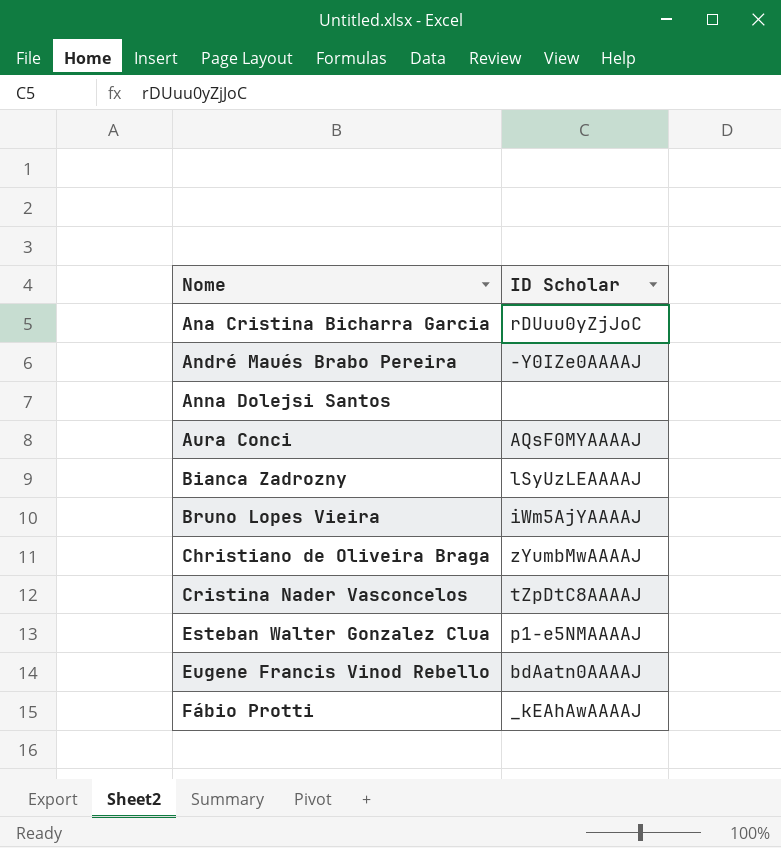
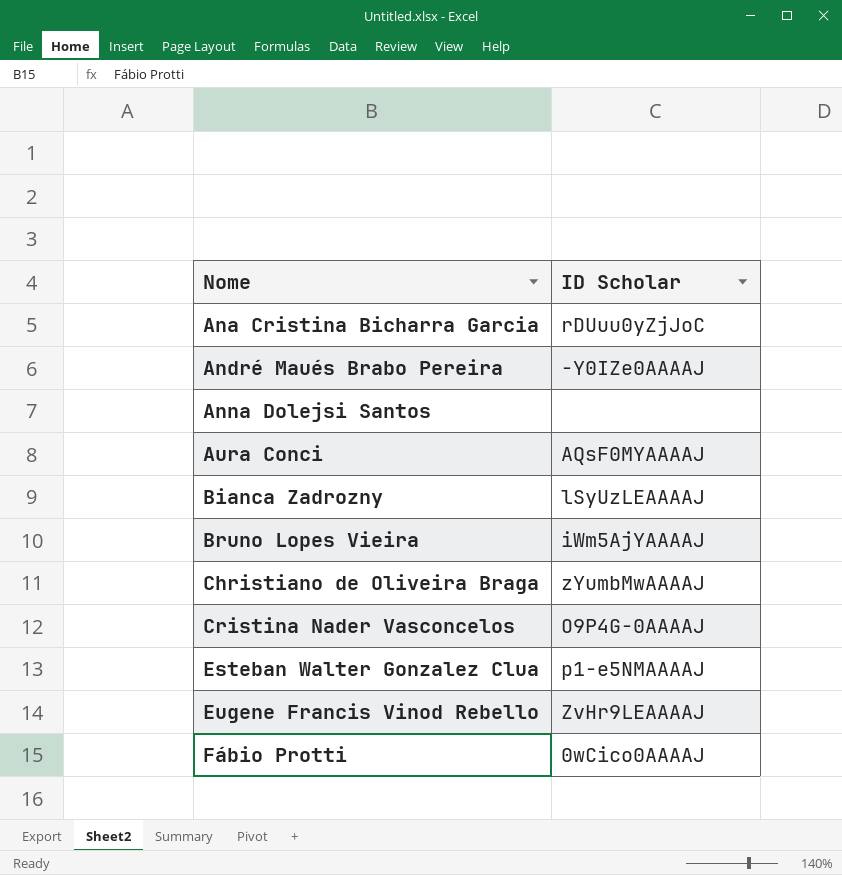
Cristina Nader Vasconcelos | ID Scholar: tZpDtC8AAAAJ -> O9P4G-0AAAAJ
Eugene Francis Vinod Rebello | ID Scholar: bdAatn0AAAAJ -> ZvHr9LEAAAAJ
Fábio Protti | ID Scholar: _kEAhAwAAAAJ -> 0wCico0AAAAJ

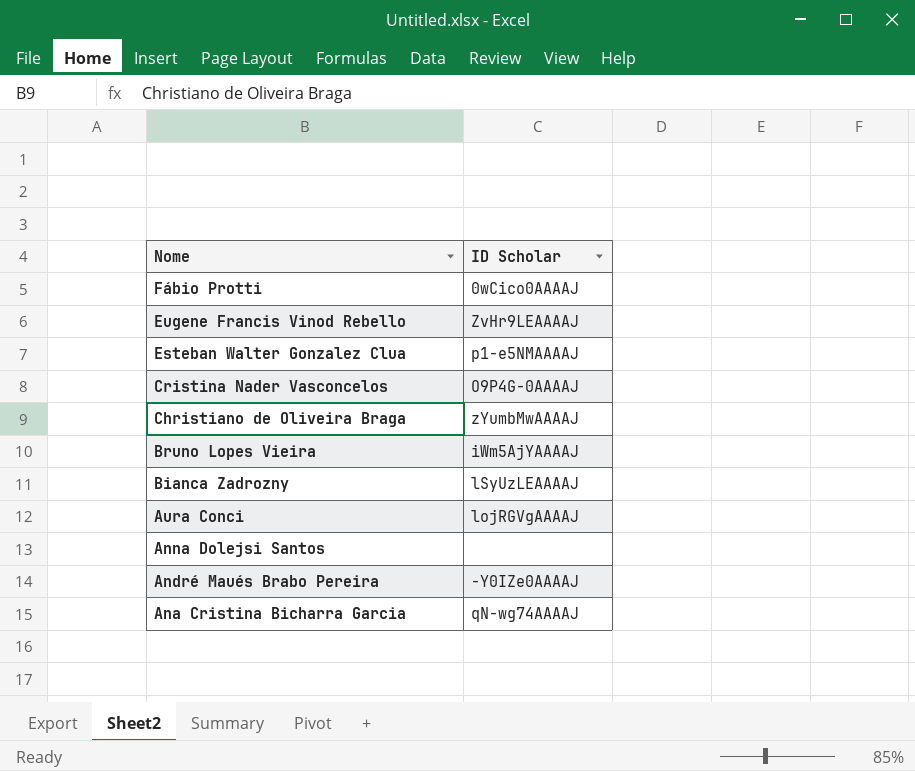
row order: Nome ascending -> Nome descending
Aura Conci | ID Scholar: AQsF0MYAAAAJ -> lojRGVgAAAAJ
Ana Cristina Bicharra Garcia | ID Scholar: rDUuu0yZjJoC -> qN-wg74AAAAJ

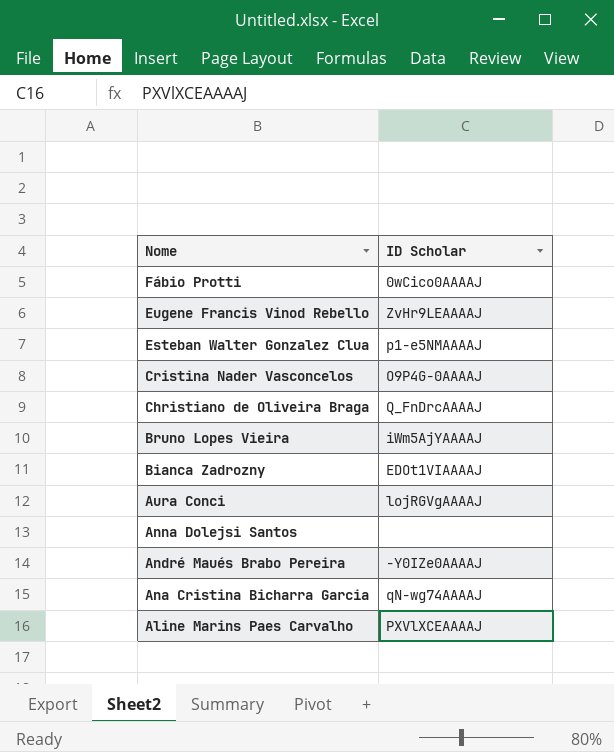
Christiano de Oliveira Braga | ID Scholar: zYumbMwAAAAJ -> Q_FnDrcAAAAJ
Bianca Zadrozny | ID Scholar: lSyUzLEAAAAJ -> EDOt1VIAAAAJ
row Aline Marins Paes Carvalho: none -> PXVlXCEAAAAJ

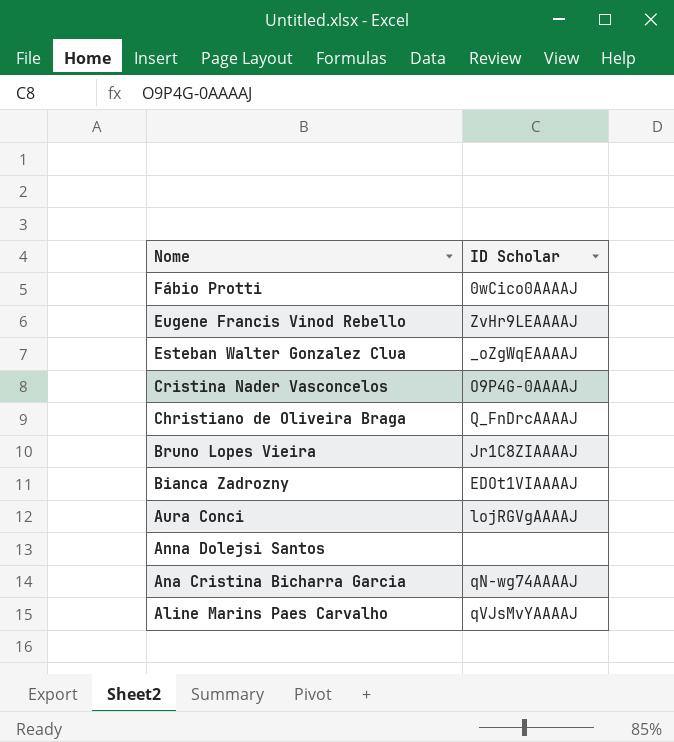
row André Maués Brabo Pereira: -Y0IZe0AAAAJ -> none
Esteban Walter Gonzalez Clua | ID Scholar: p1-e5NMAAAAJ -> _oZgWqEAAAAJ
Bruno Lopes Vieira | ID Scholar: iWm5AjYAAAAJ -> Jr1C8ZIAAAAJ
Aline Marins Paes Carvalho | ID Scholar: PXVlXCEAAAAJ -> qVJsMvYAAAAJ

